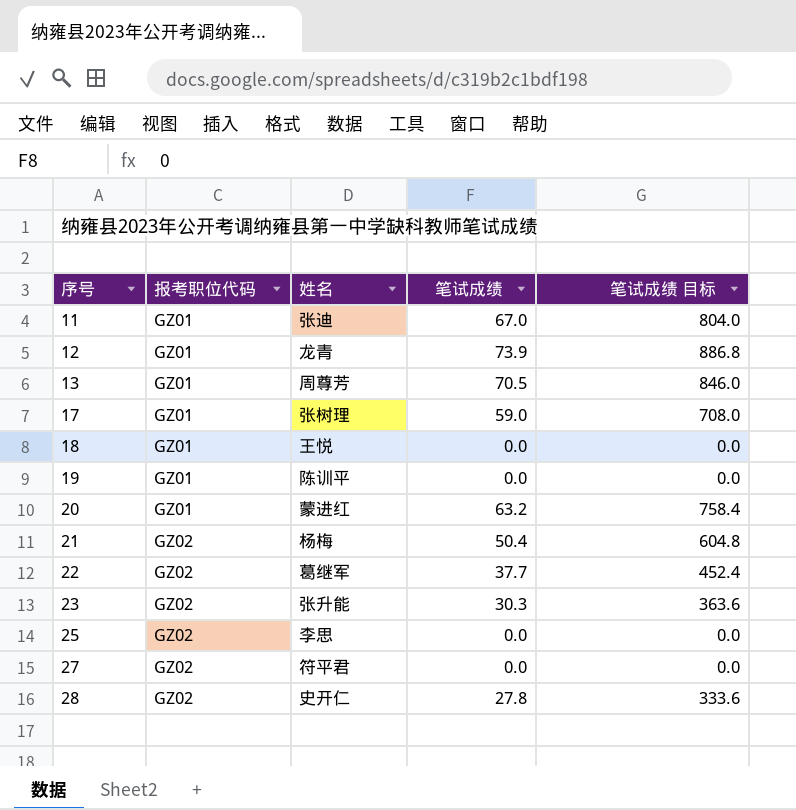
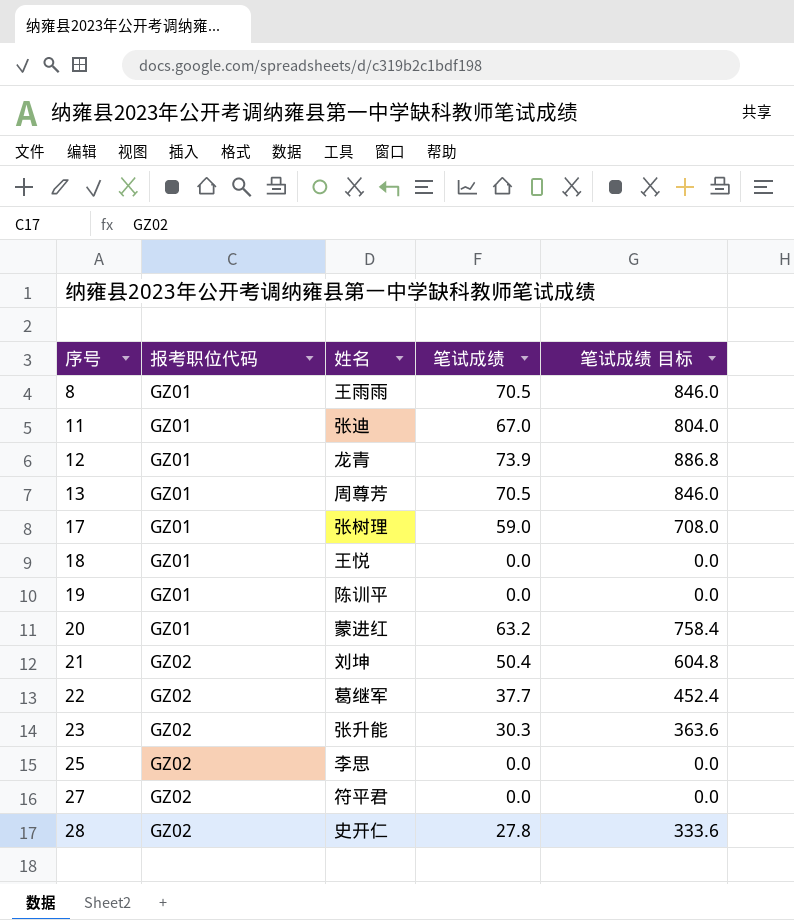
row 8: none -> GZ01 | 王雨雨 | 70.5 | 846.0
21 | 姓名: 杨梅 -> 刘坤

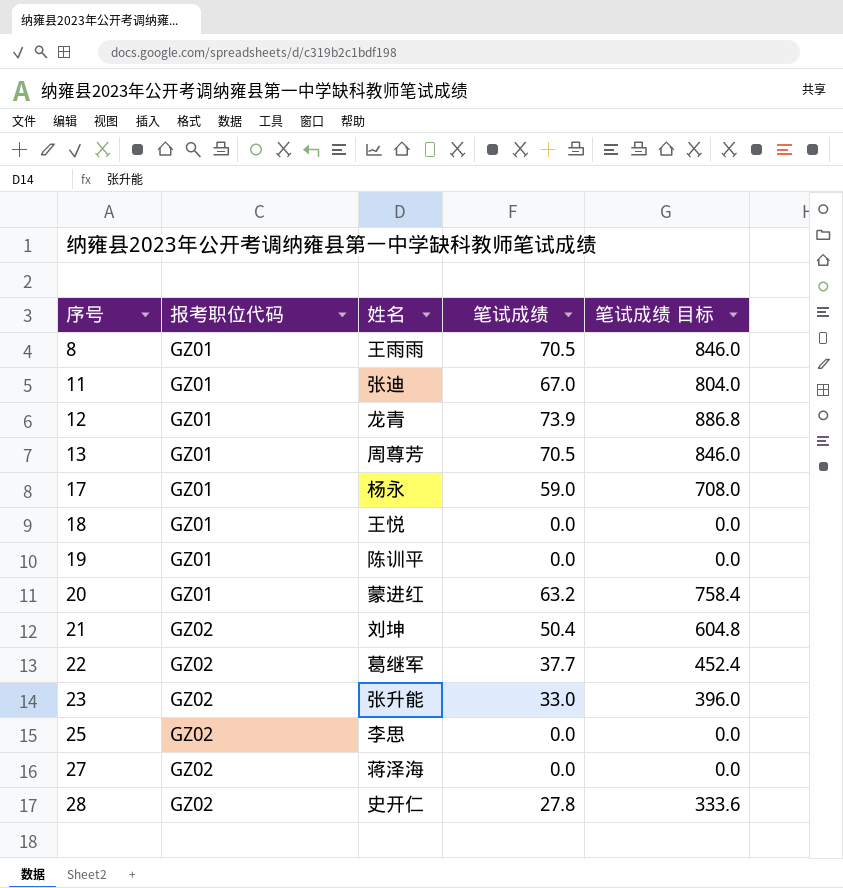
17 | 姓名: 张树理 -> 杨永
23 | 笔试成绩: 30.3 -> 33.0
23 | 笔试成绩 目标: 363.6 -> 396.0
27 | 姓名: 符平君 -> 蒋泽海

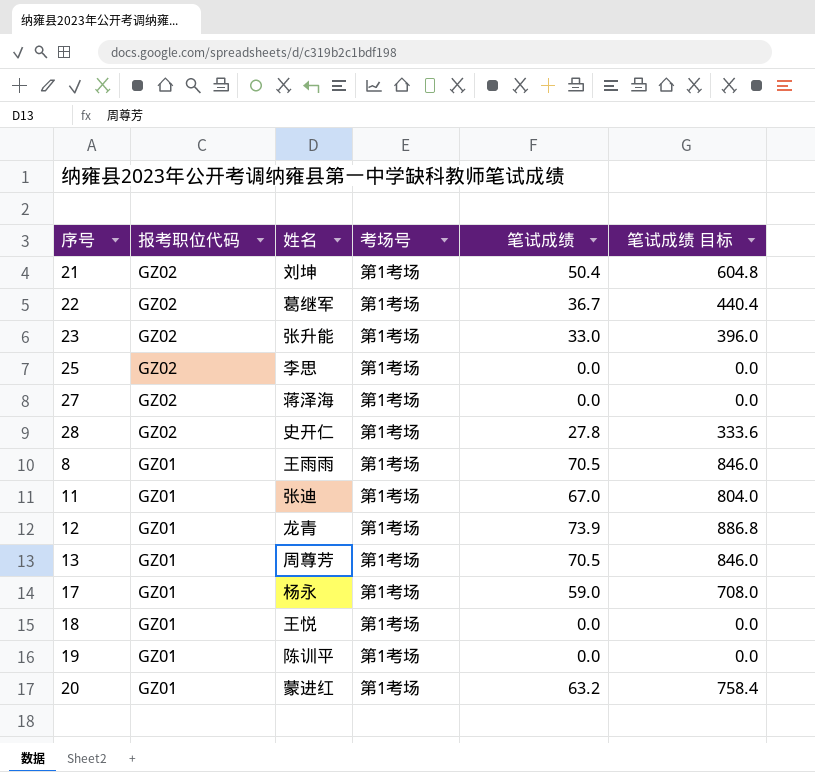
row order: 序号 ascending -> 报考职位代码 descending
column 考场号 | position: none -> 4
22 | 笔试成绩: 37.7 -> 36.7
22 | 笔试成绩 目标: 452.4 -> 440.4

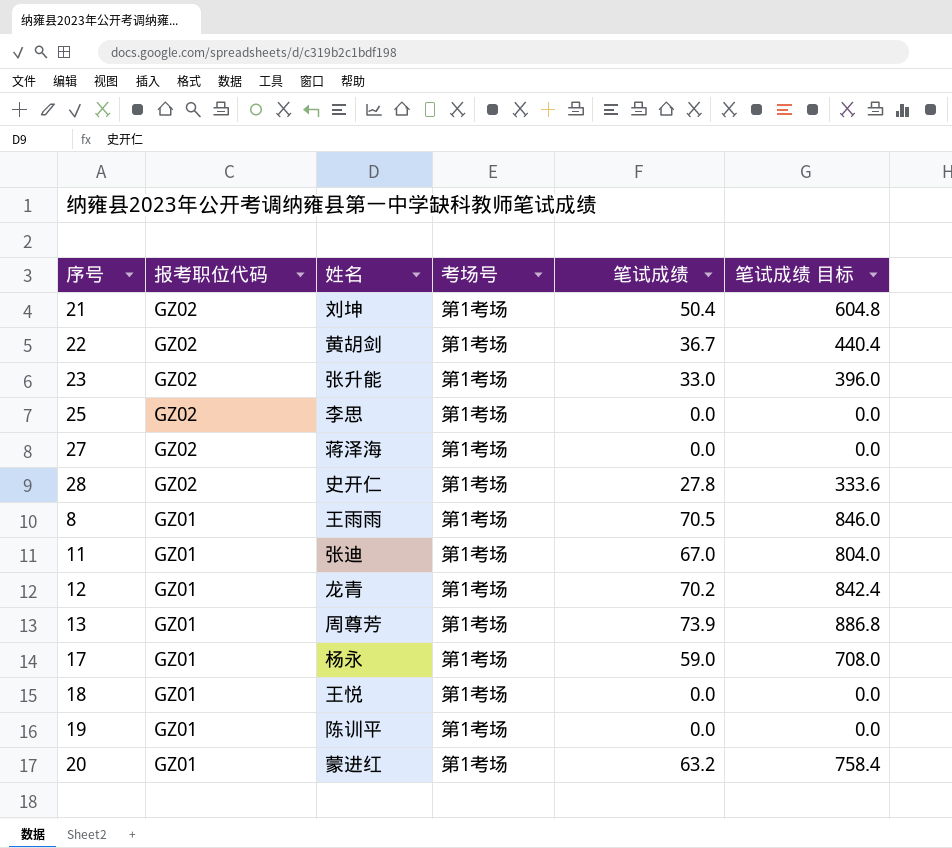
22 | 姓名: 葛继军 -> 黄胡剑
12 | 笔试成绩: 73.9 -> 70.2
12 | 笔试成绩 目标: 886.8 -> 842.4
13 | 笔试成绩: 70.5 -> 73.9
13 | 笔试成绩 目标: 846.0 -> 886.8

